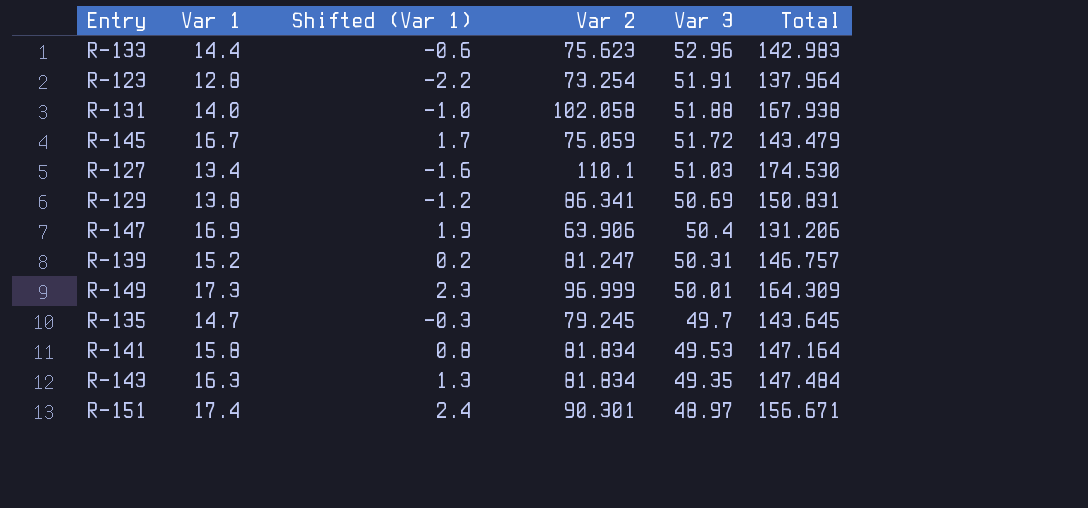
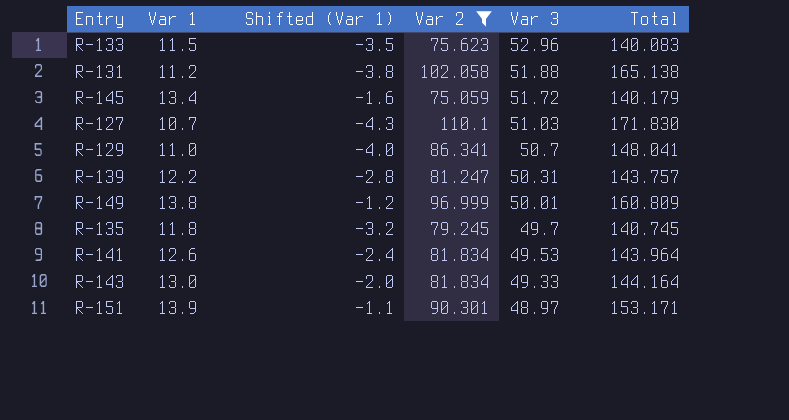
filter: none -> Var 2 >= 75.059
R-133 | Var 1: 14.4 -> 11.5
R-133 | Shifted (Var 1): -0.6 -> -3.5
R-133 | Total: 142.983 -> 140.083
R-131 | Var 1: 14.0 -> 11.2
R-131 | Shifted (Var 1): -1.0 -> -3.8
R-131 | Total: 167.938 -> 165.138
R-145 | Var 1: 16.7 -> 13.4
R-145 | Shifted (Var 1): 1.7 -> -1.6
R-145 | Total: 143.479 -> 140.179
R-127 | Var 1: 13.4 -> 10.7
R-127 | Shifted (Var 1): -1.6 -> -4.3
R-127 | Total: 174.530 -> 171.830
R-129 | Var 1: 13.8 -> 11.0
R-129 | Shifted (Var 1): -1.2 -> -4.0
R-129 | Var 3: 50.69 -> 50.7
R-129 | Total: 150.831 -> 148.041
R-139 | Var 1: 15.2 -> 12.2
R-139 | Shifted (Var 1): 0.2 -> -2.8
R-139 | Total: 146.757 -> 143.757
R-149 | Var 1: 17.3 -> 13.8
R-149 | Shifted (Var 1): 2.3 -> -1.2
R-149 | Total: 164.309 -> 160.809
R-135 | Var 1: 14.7 -> 11.8
R-135 | Shifted (Var 1): -0.3 -> -3.2
R-135 | Total: 143.645 -> 140.745
R-141 | Var 1: 15.8 -> 12.6
R-141 | Shifted (Var 1): 0.8 -> -2.4
R-141 | Total: 147.164 -> 143.964
R-143 | Var 1: 16.3 -> 13.0
R-143 | Shifted (Var 1): 1.3 -> -2.0
R-143 | Var 3: 49.35 -> 49.33
R-143 | Total: 147.484 -> 144.164
R-151 | Var 1: 17.4 -> 13.9
R-151 | Shifted (Var 1): 2.4 -> -1.1
R-151 | Total: 156.671 -> 153.171

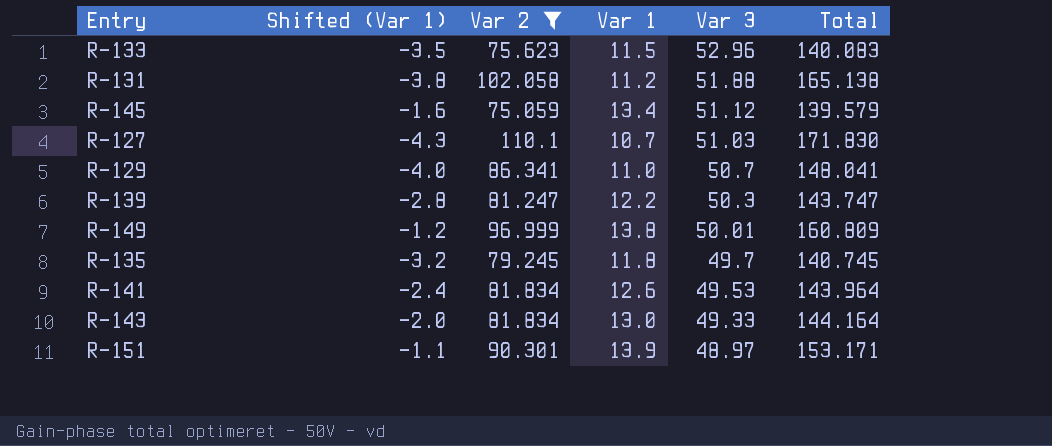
column Var 1 | position: 2 -> 4
R-145 | Var 3: 51.72 -> 51.12
R-145 | Total: 140.179 -> 139.579
R-139 | Var 3: 50.31 -> 50.3
R-139 | Total: 143.757 -> 143.747

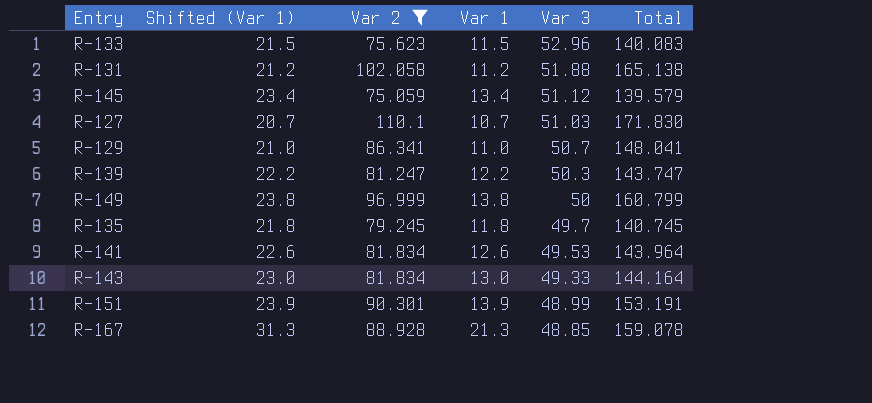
column Shifted (Var 1) | formula: [Var 1] - 15 -> [Var 1] + 10
R-149 | Var 3: 50.01 -> 50
R-149 | Total: 160.809 -> 160.799
R-151 | Var 3: 48.97 -> 48.99
R-151 | Total: 153.171 -> 153.191
row R-167: none -> 31.3 | 88.928 | 21.3 | 48.85 | 159.078

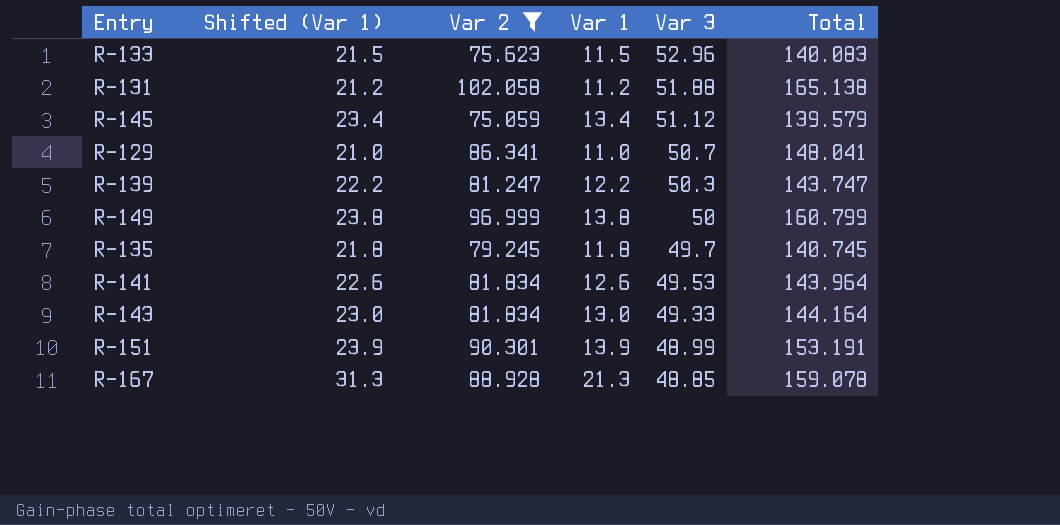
row R-127: 20.7 | 110.1 | 10.7 | 51.03 | 171.830 -> none

